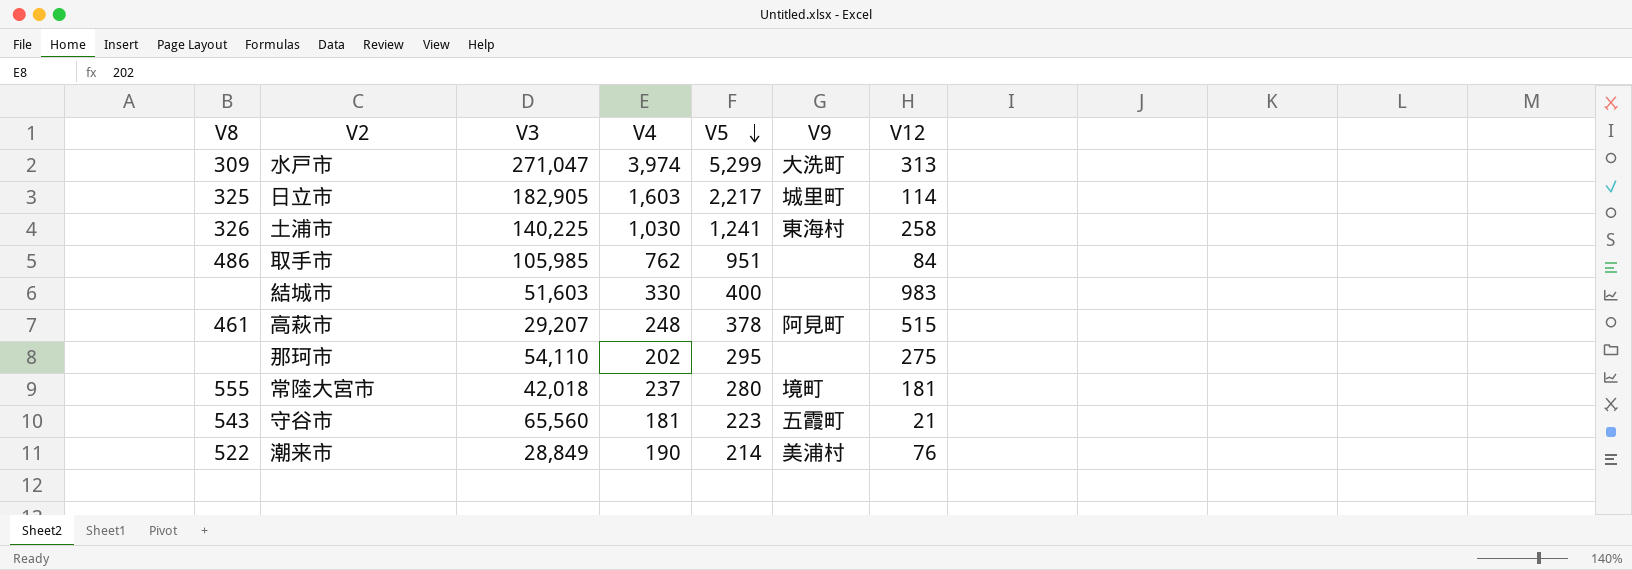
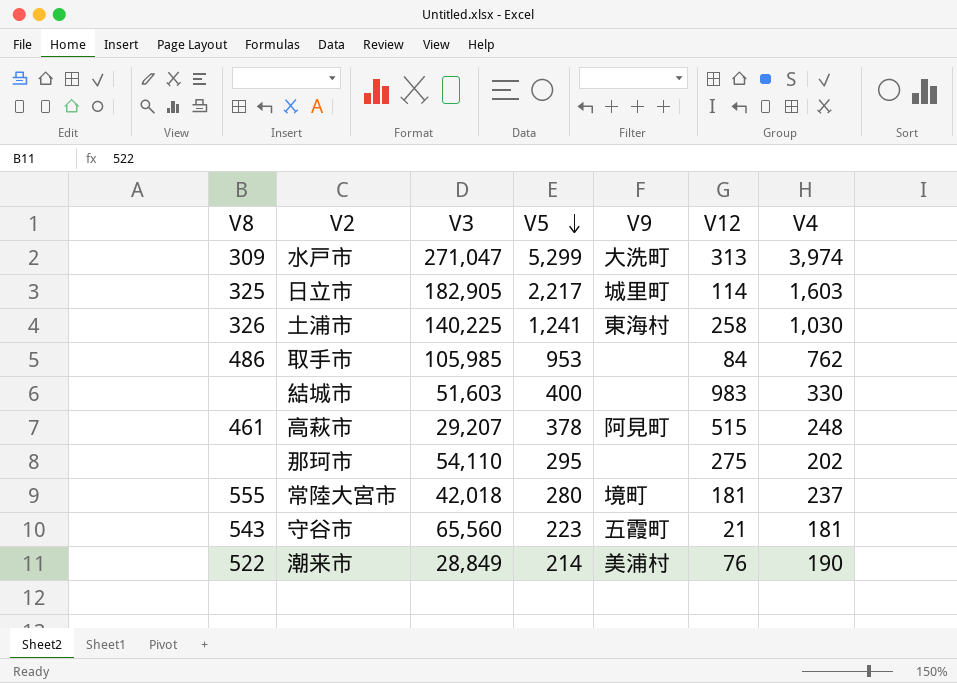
column V4 | position: 4 -> 7
取手市 | V5: 951 -> 953

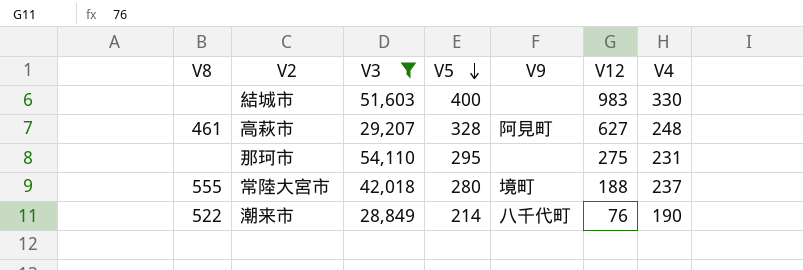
filter: none -> V3 <= 54,110
高萩市 | V5: 378 -> 328
高萩市 | V12: 515 -> 627
那珂市 | V4: 202 -> 231
常陸大宮市 | V12: 181 -> 188
潮来市 | V9: 美浦村 -> 八千代町

